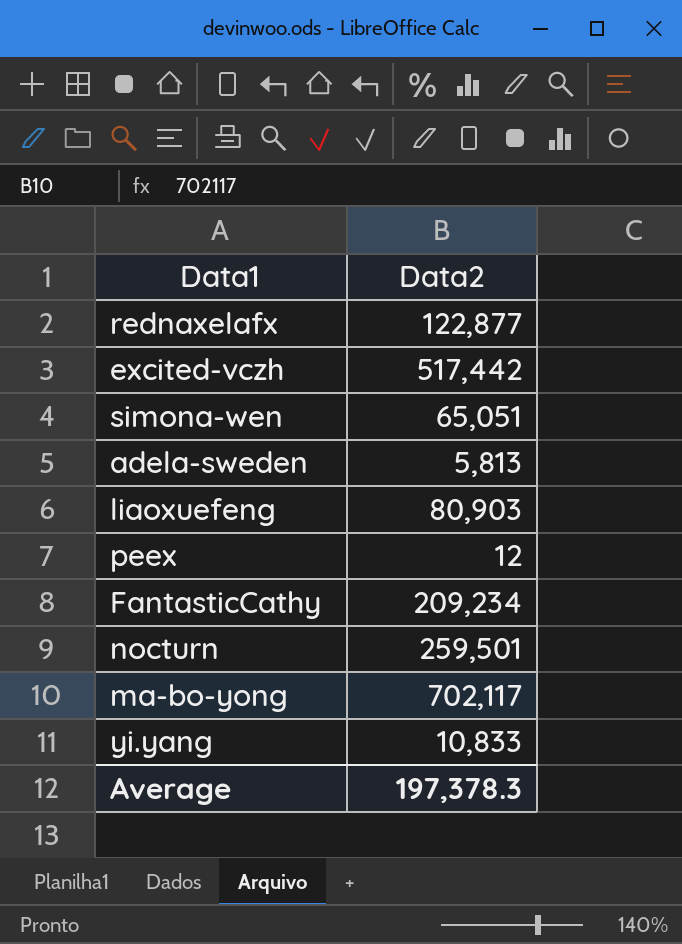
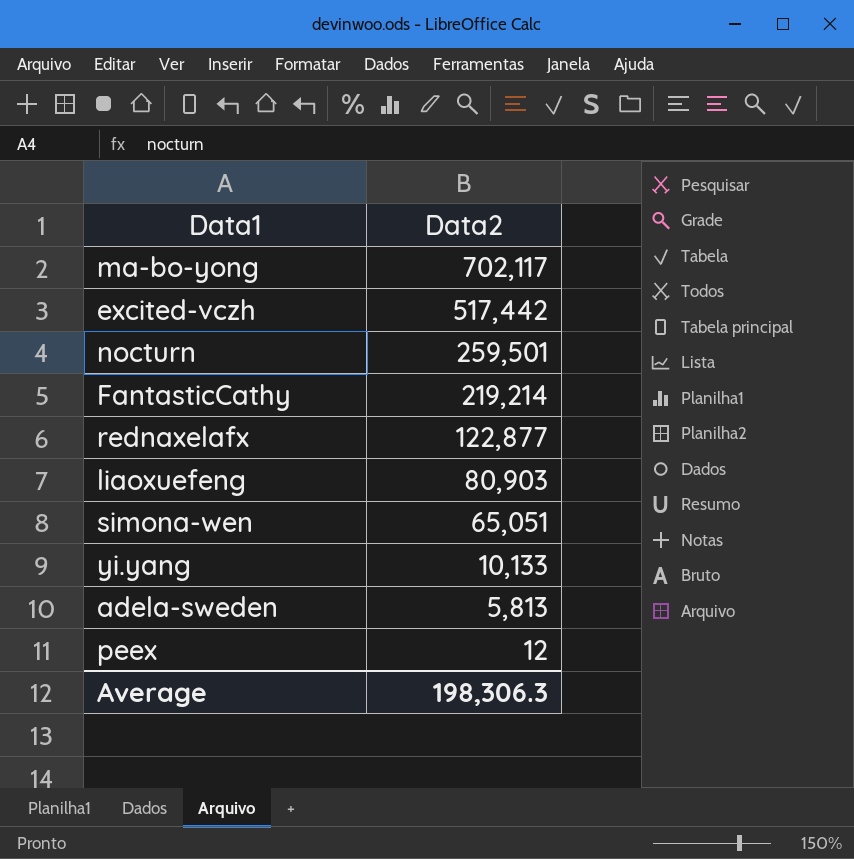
row order: none -> Data2 descending
FantasticCathy | Data2: 209,234 -> 219,214
yi.yang | Data2: 10,833 -> 10,133
Average | Data2: 197,378.3 -> 198,306.3

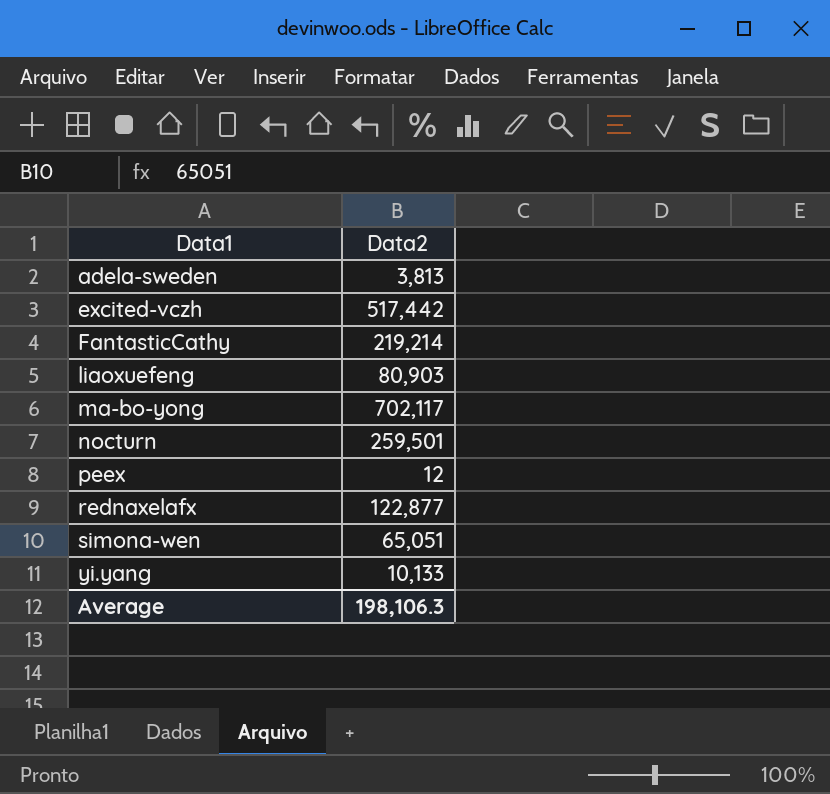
row order: Data2 descending -> Data1 ascending
adela-sweden | Data2: 5,813 -> 3,813
Average | Data2: 198,306.3 -> 198,106.3

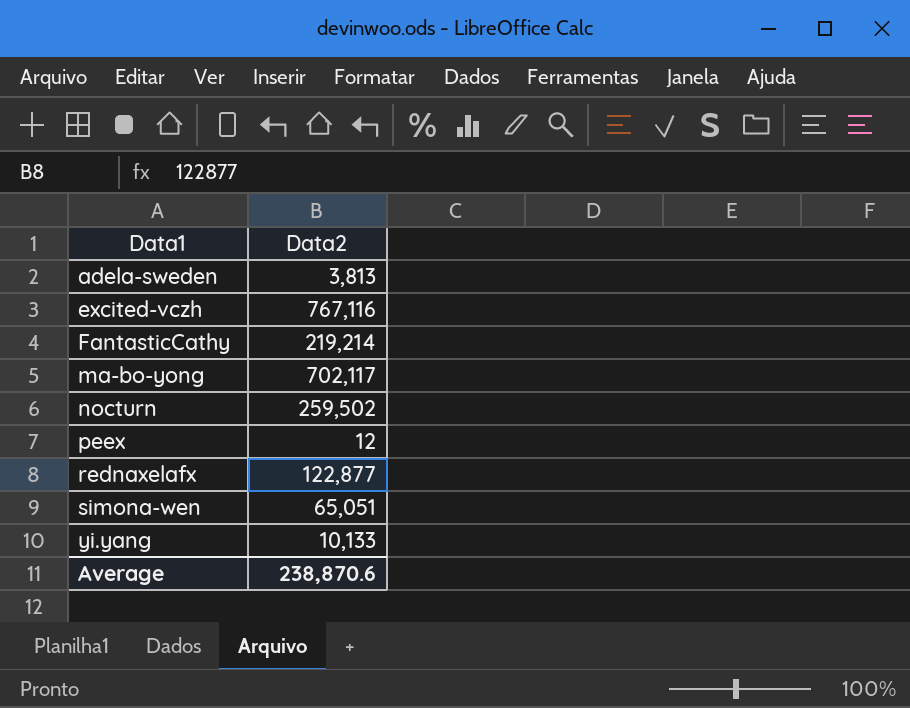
row liaoxuefeng: 80,903 -> none
excited-vczh | Data2: 517,442 -> 767,116
nocturn | Data2: 259,501 -> 259,502
Average | Data2: 198,106.3 -> 238,870.6

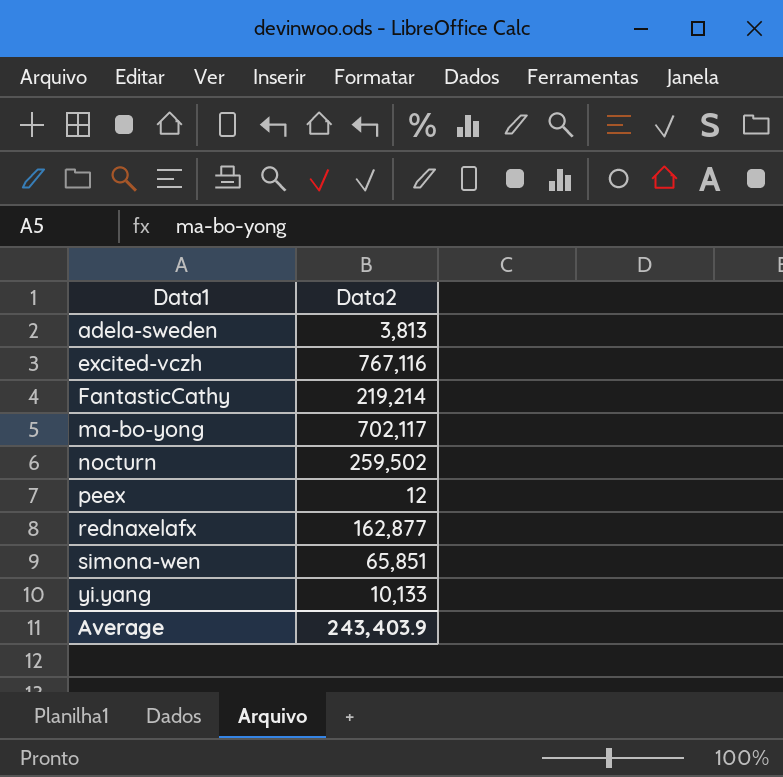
rednaxelafx | Data2: 122,877 -> 162,877
simona-wen | Data2: 65,051 -> 65,851
Average | Data2: 238,870.6 -> 243,403.9

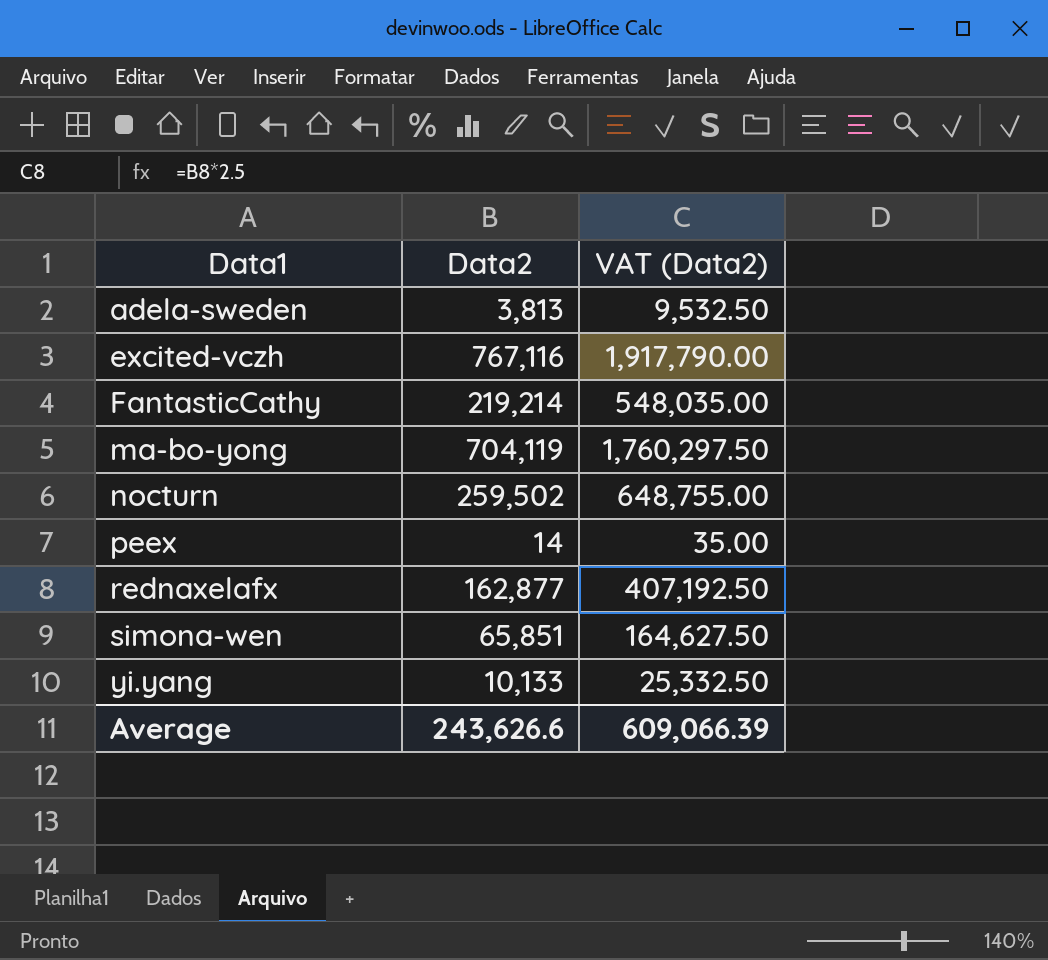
column VAT (Data2) | formula: none -> [Data2] * 2.5
ma-bo-yong | Data2: 702,117 -> 704,119
peex | Data2: 12 -> 14
Average | Data2: 243,403.9 -> 243,626.6

